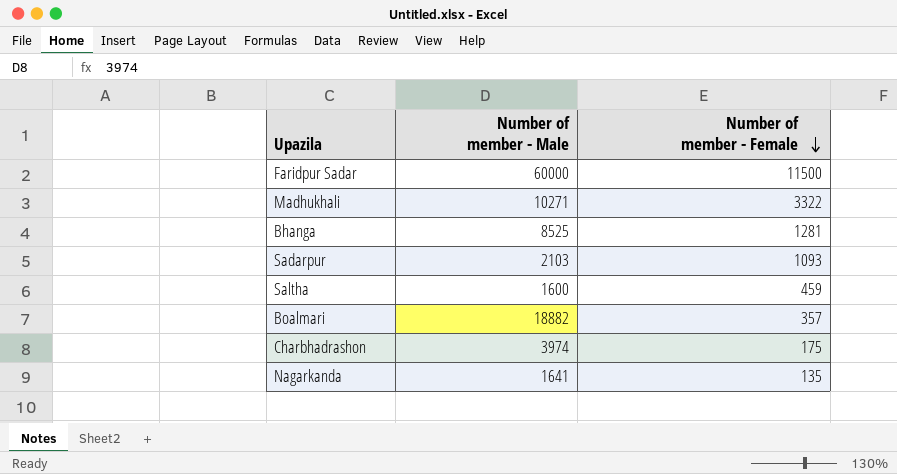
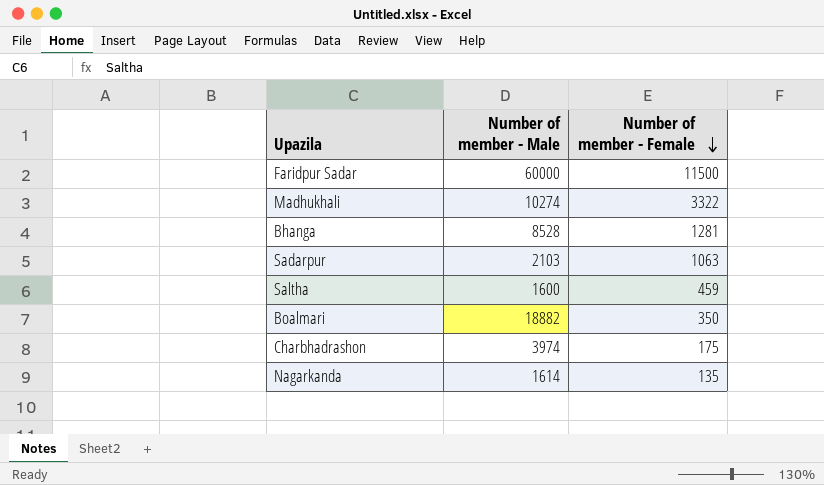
Madhukhali | Number of member - Male: 10271 -> 10274
Bhanga | Number of member - Male: 8525 -> 8528
Sadarpur | Number of member - Female: 1093 -> 1063
Boalmari | Number of member - Female: 357 -> 350
Nagarkanda | Number of member - Male: 1641 -> 1614

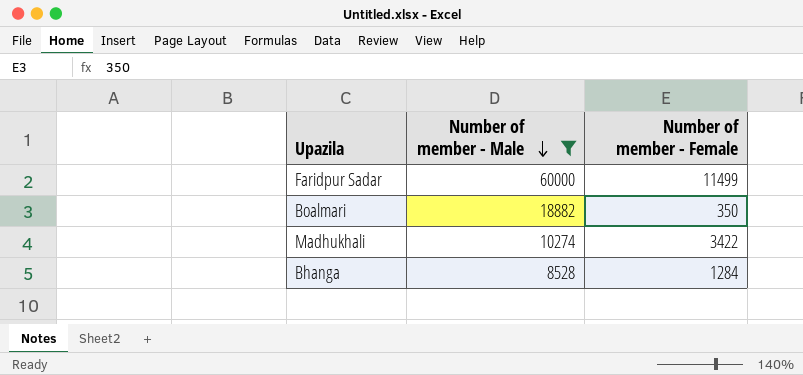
filter: none -> Number of member - Male >= 8528
row order: Number of member - Female descending -> Number of member - Male descending
Faridpur Sadar | Number of member - Female: 11500 -> 11499
Madhukhali | Number of member - Female: 3322 -> 3422
Bhanga | Number of member - Female: 1281 -> 1284

